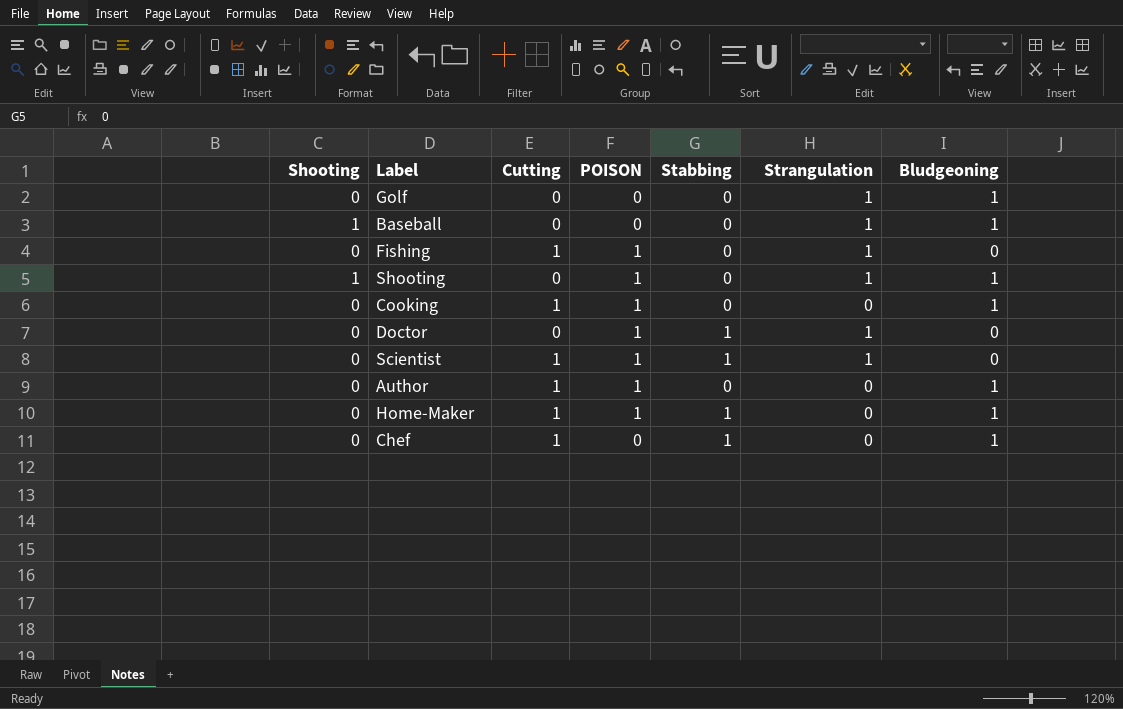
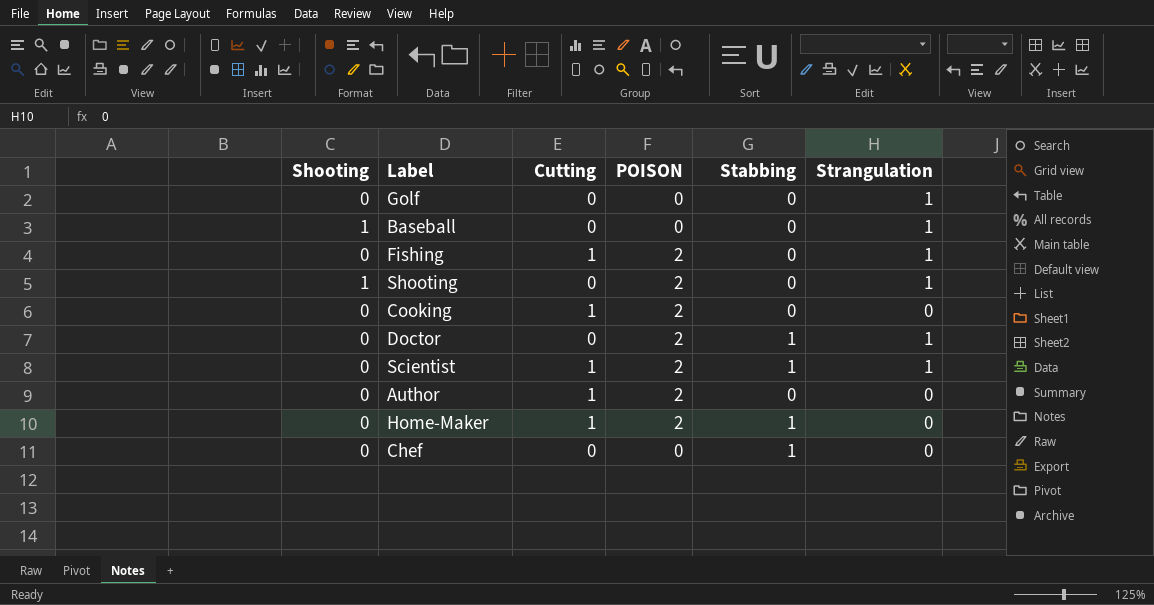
column Bludgeoning | position: 7 -> none
Fishing | POISON: 1 -> 2
Shooting | POISON: 1 -> 2
Cooking | POISON: 1 -> 2
Doctor | POISON: 1 -> 2
Scientist | POISON: 1 -> 2
Author | POISON: 1 -> 2
Home-Maker | POISON: 1 -> 2
Chef | Cutting: 1 -> 0

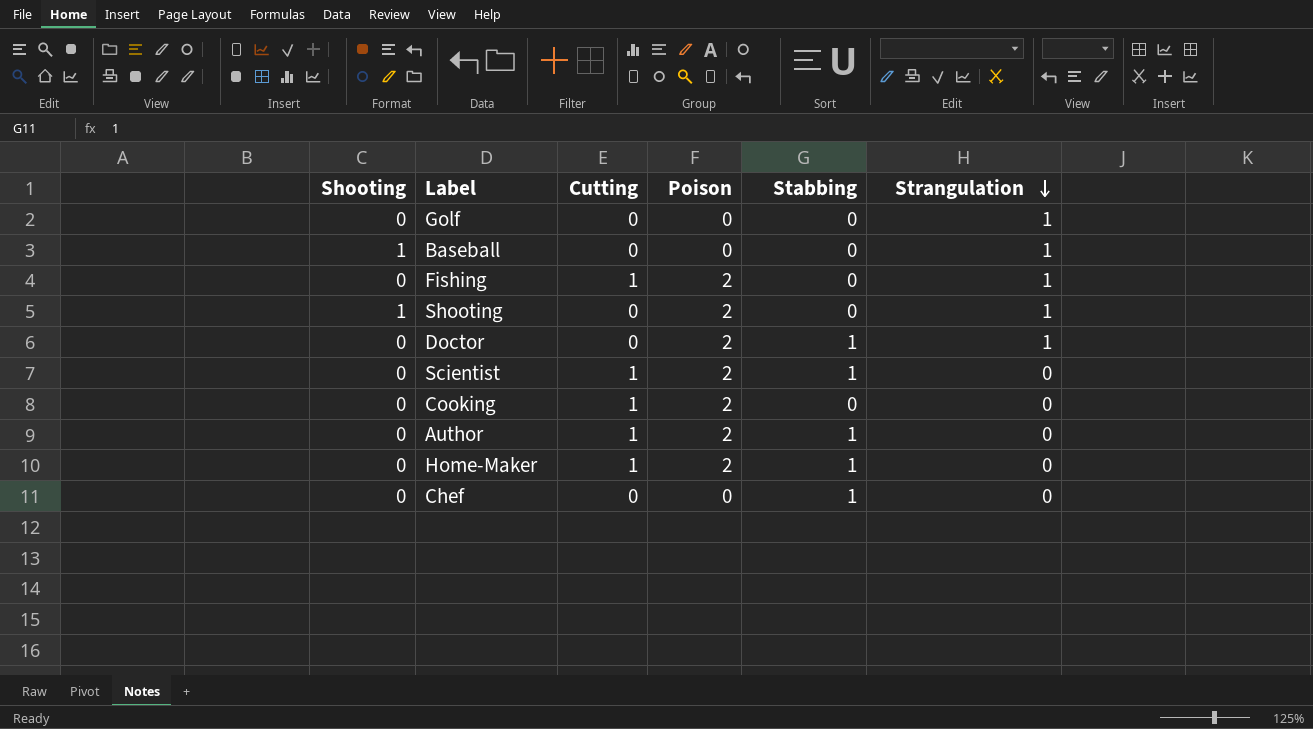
row order: none -> Strangulation descending
column name: POISON -> Poison
Scientist | Strangulation: 1 -> 0
Author | Stabbing: 0 -> 1

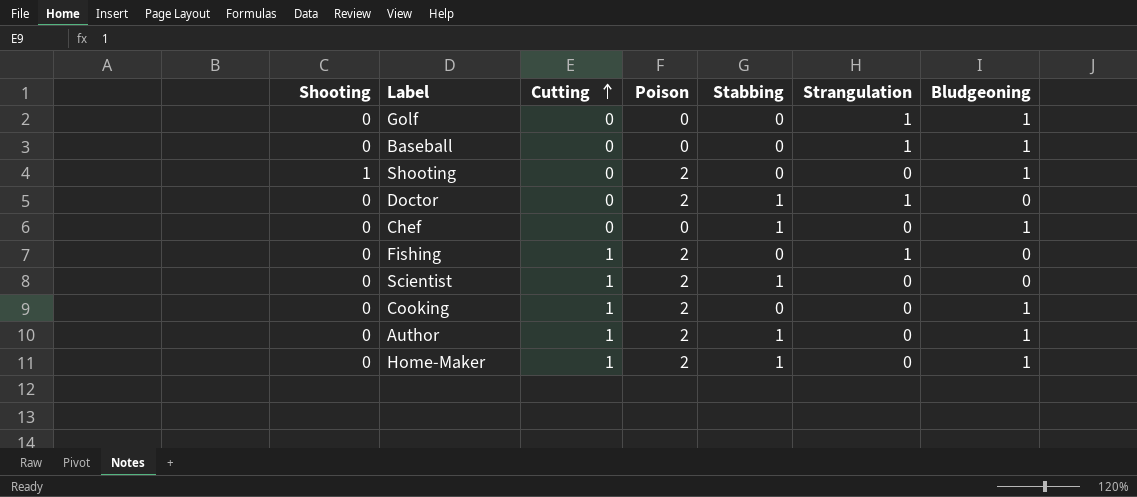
row order: Strangulation descending -> Cutting ascending
column Bludgeoning | position: none -> 7
Baseball | Shooting: 1 -> 0
Shooting | Strangulation: 1 -> 0

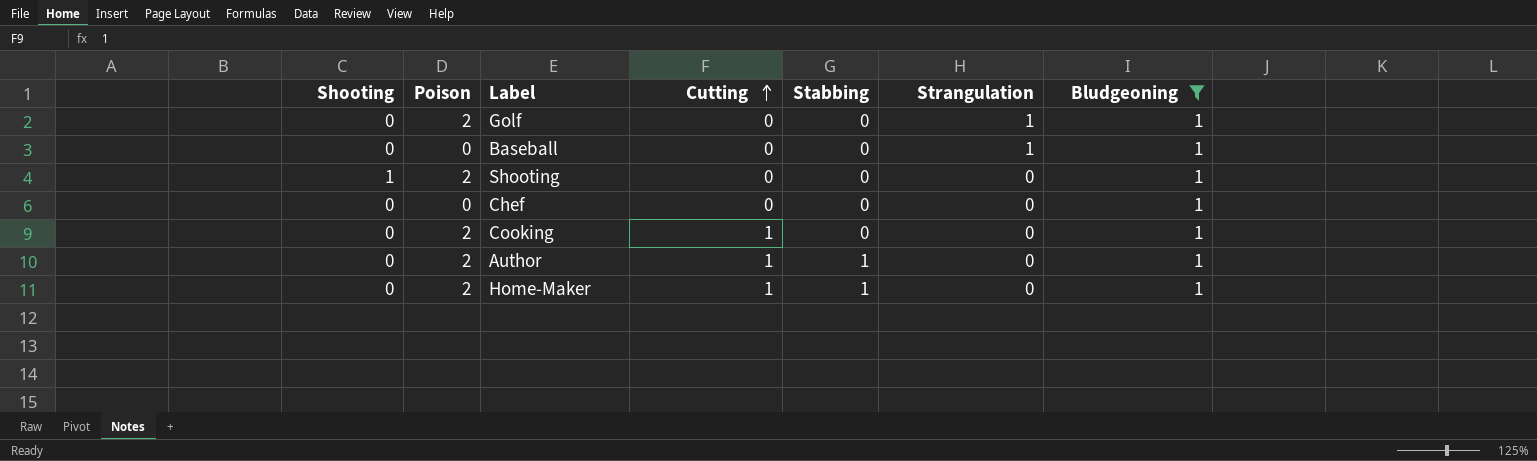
filter: none -> Bludgeoning = 1
column Poison | position: 4 -> 2
Golf | Poison: 0 -> 2
Chef | Stabbing: 1 -> 0

